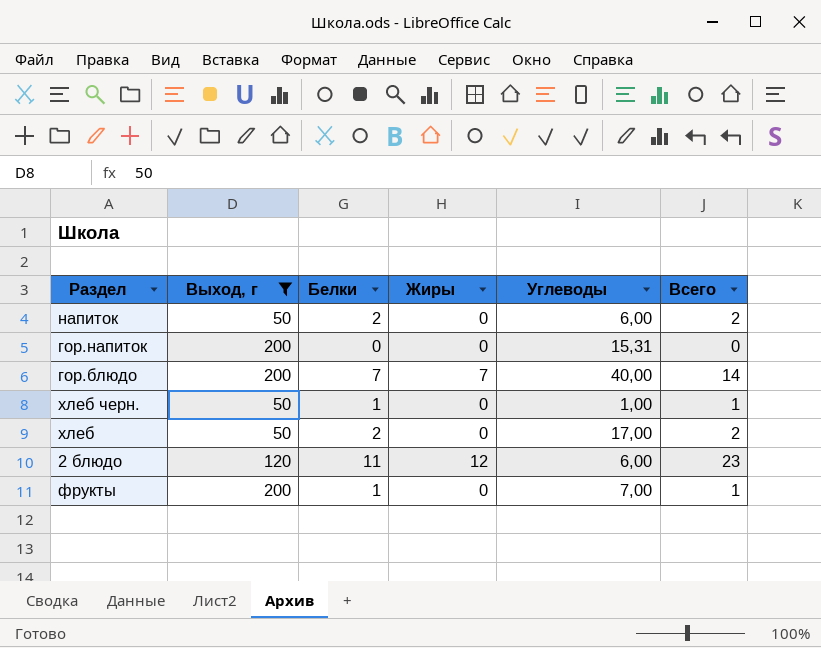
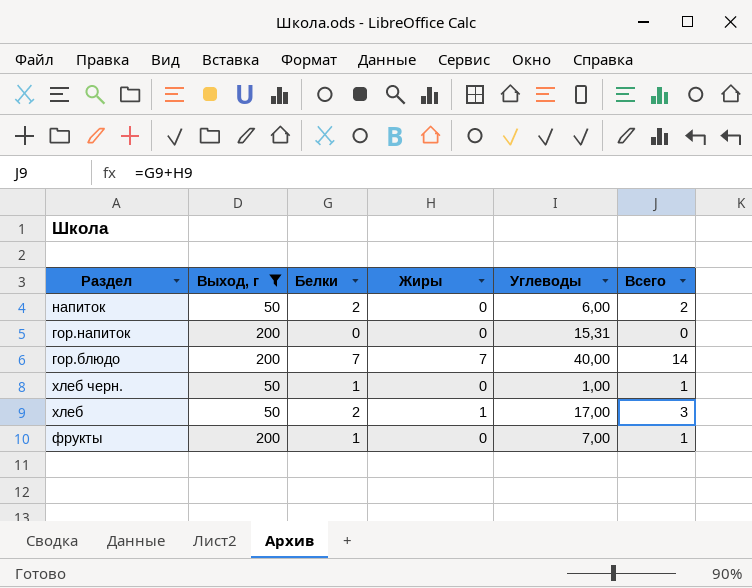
row 2 блюдо: 120 | 11 | 12 | 6,00 | 23 -> none
хлеб | Жиры: 0 -> 1
хлеб | Всего: 2 -> 3

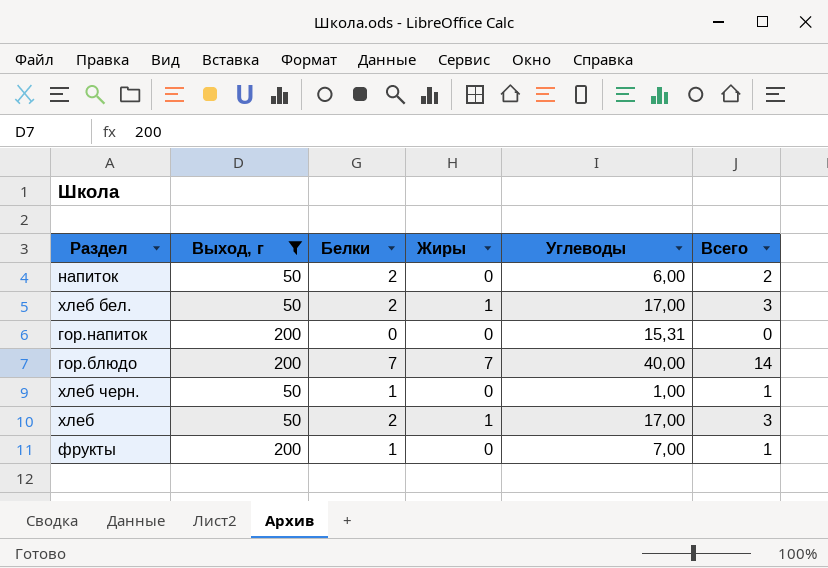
row хлеб бел.: none -> 50 | 2 | 1 | 17,00 | 3

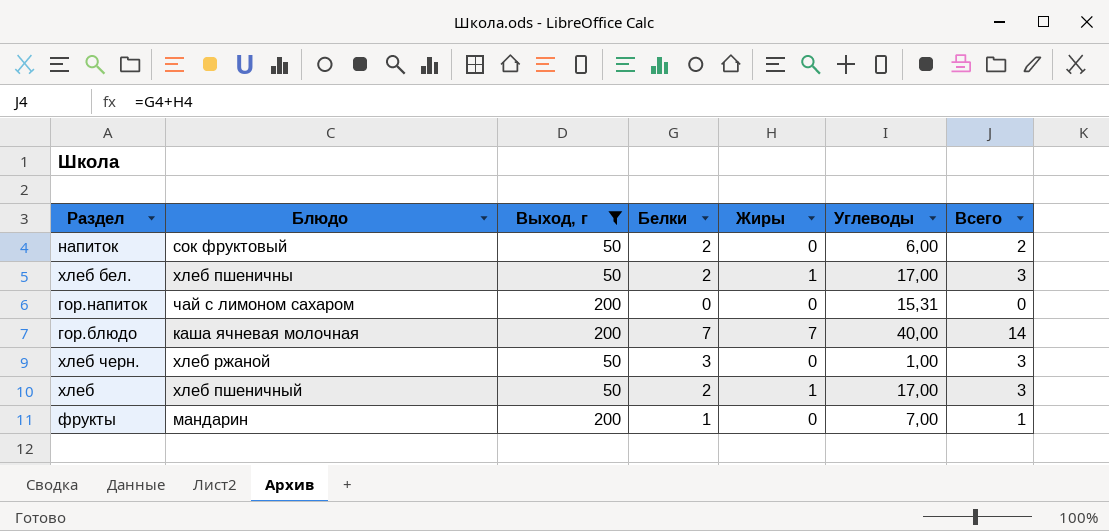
column Блюдо | position: none -> 2
хлеб черн. | Белки: 1 -> 3
хлеб черн. | Всего: 1 -> 3

